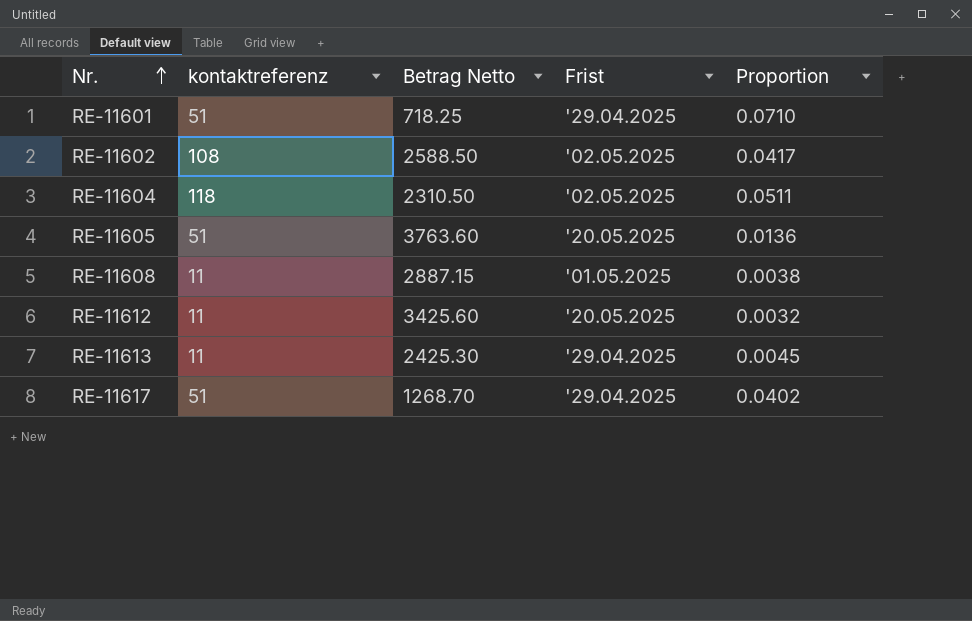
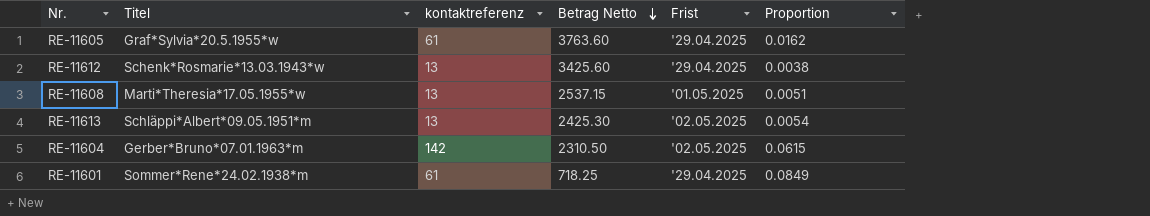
row order: Nr. ascending -> Betrag Netto descending
column Titel | position: none -> 2
row RE-11602: 108 | 2588.50 | '02.05.2025 | 0.0417 -> none
row RE-11617: 51 | 1268.70 | '29.04.2025 | 0.0402 -> none
RE-11605 | kontaktreferenz: 51 -> 61
RE-11605 | Frist: '20.05.2025 -> '29.04.2025
RE-11605 | Proportion: 0.0136 -> 0.0162
RE-11612 | kontaktreferenz: 11 -> 13
RE-11612 | Frist: '20.05.2025 -> '29.04.2025
RE-11612 | Proportion: 0.0032 -> 0.0038
RE-11608 | kontaktreferenz: 11 -> 13
RE-11608 | Betrag Netto: 2887.15 -> 2537.15
RE-11608 | Proportion: 0.0038 -> 0.0051
RE-11613 | kontaktreferenz: 11 -> 13
RE-11613 | Frist: '29.04.2025 -> '02.05.2025
RE-11613 | Proportion: 0.0045 -> 0.0054
RE-11604 | kontaktreferenz: 118 -> 142
RE-11604 | Proportion: 0.0511 -> 0.0615
RE-11601 | kontaktreferenz: 51 -> 61
RE-11601 | Proportion: 0.0710 -> 0.0849

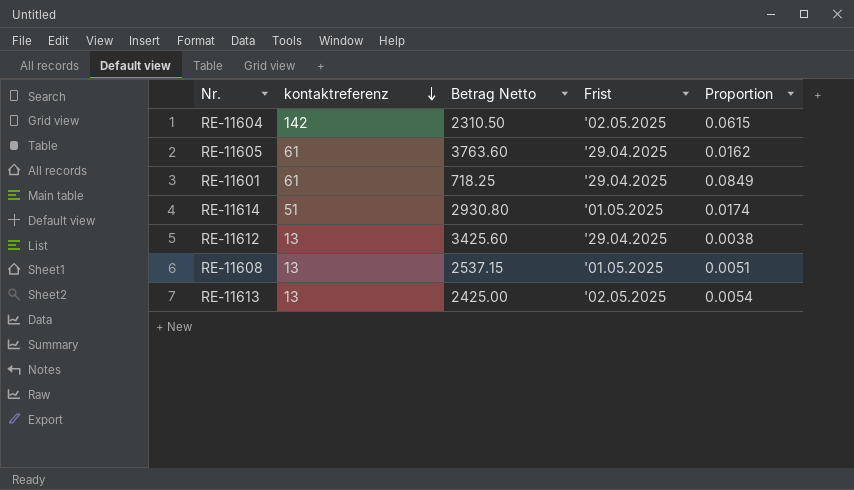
row order: Betrag Netto descending -> kontaktreferenz descending
column Titel | position: 2 -> none
row RE-11614: none -> 51 | 2930.80 | '01.05.2025 | 0.0174
RE-11613 | Betrag Netto: 2425.30 -> 2425.00

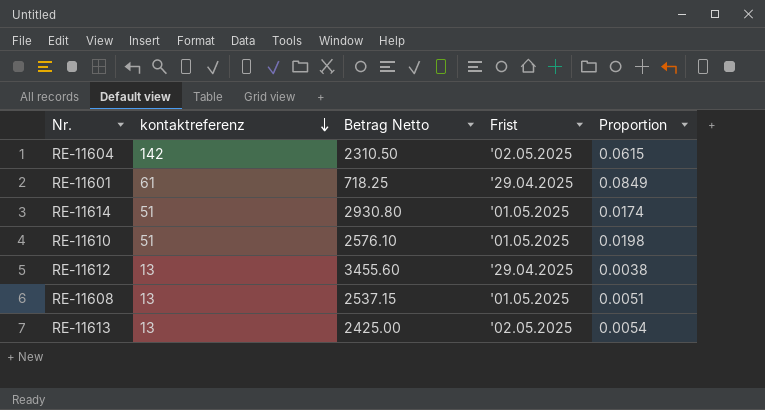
row RE-11605: 61 | 3763.60 | '29.04.2025 | 0.0162 -> none
row RE-11610: none -> 51 | 2576.10 | '01.05.2025 | 0.0198
RE-11612 | Betrag Netto: 3425.60 -> 3455.60

